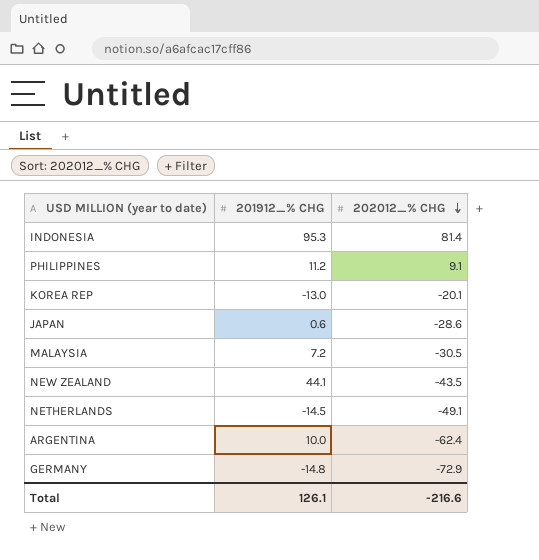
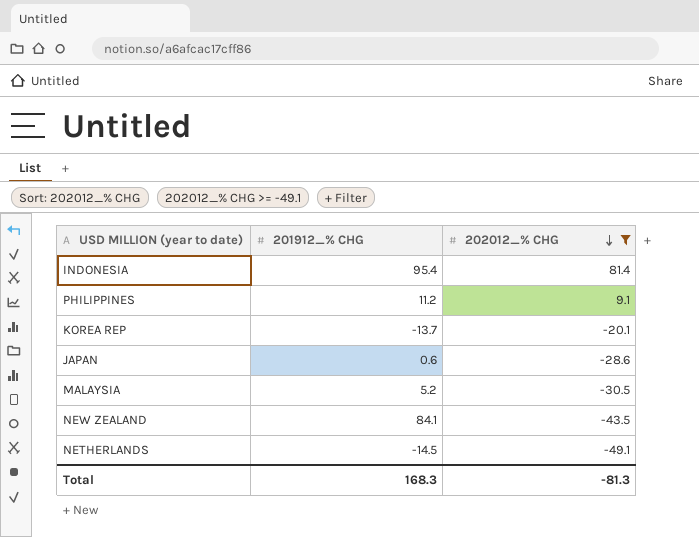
filter: none -> 202012_% CHG >= -49.1
INDONESIA | 201912_% CHG: 95.3 -> 95.4
KOREA REP | 201912_% CHG: -13.0 -> -13.7
MALAYSIA | 201912_% CHG: 7.2 -> 5.2
NEW ZEALAND | 201912_% CHG: 44.1 -> 84.1
Total | 201912_% CHG: 126.1 -> 168.3
Total | 202012_% CHG: -216.6 -> -81.3

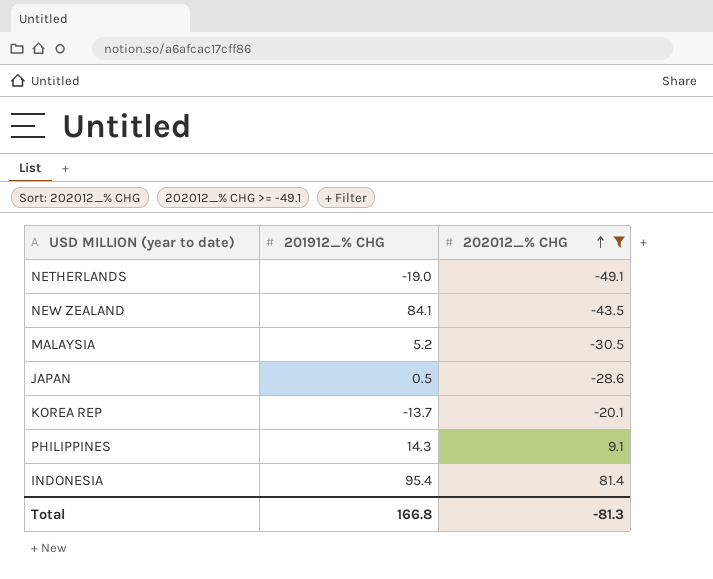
row order: 202012_% CHG descending -> 202012_% CHG ascending
NETHERLANDS | 201912_% CHG: -14.5 -> -19.0
JAPAN | 201912_% CHG: 0.6 -> 0.5
PHILIPPINES | 201912_% CHG: 11.2 -> 14.3
Total | 201912_% CHG: 168.3 -> 166.8

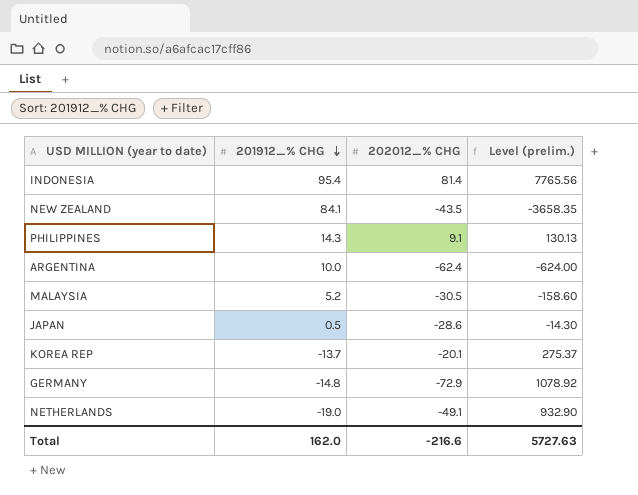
filter: 202012_% CHG >= -49.1 -> none
row order: 202012_% CHG ascending -> 201912_% CHG descending
column Level (prelim.) | formula: none -> [201912_% CHG] * [202012_% CHG]
Total | 201912_% CHG: 166.8 -> 162.0
Total | 202012_% CHG: -81.3 -> -216.6

